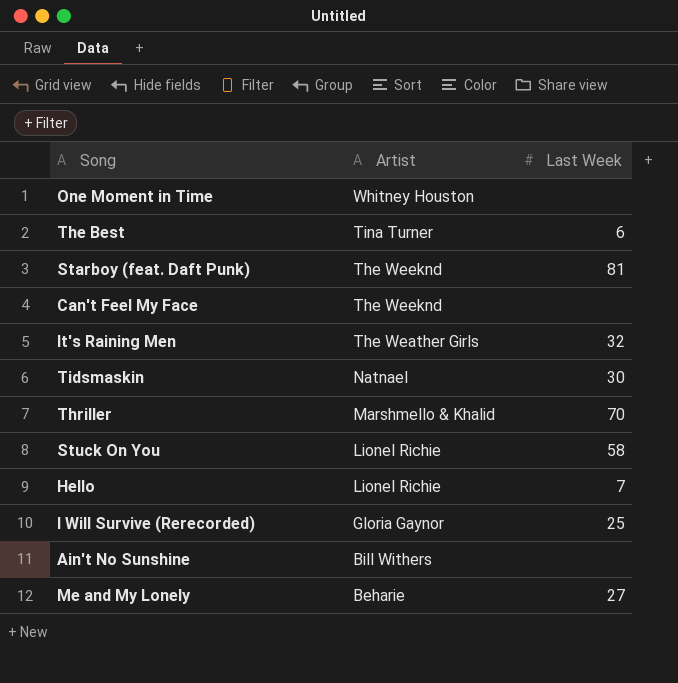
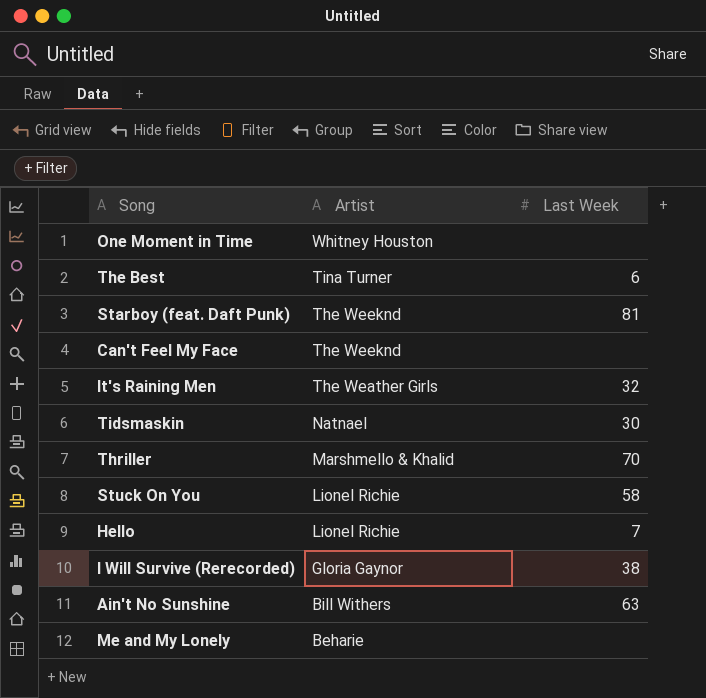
I Will Survive (Rerecorded) | Last Week: 25 -> 38
Ain't No Sunshine | Last Week: none -> 63
Me and My Lonely | Last Week: 27 -> none

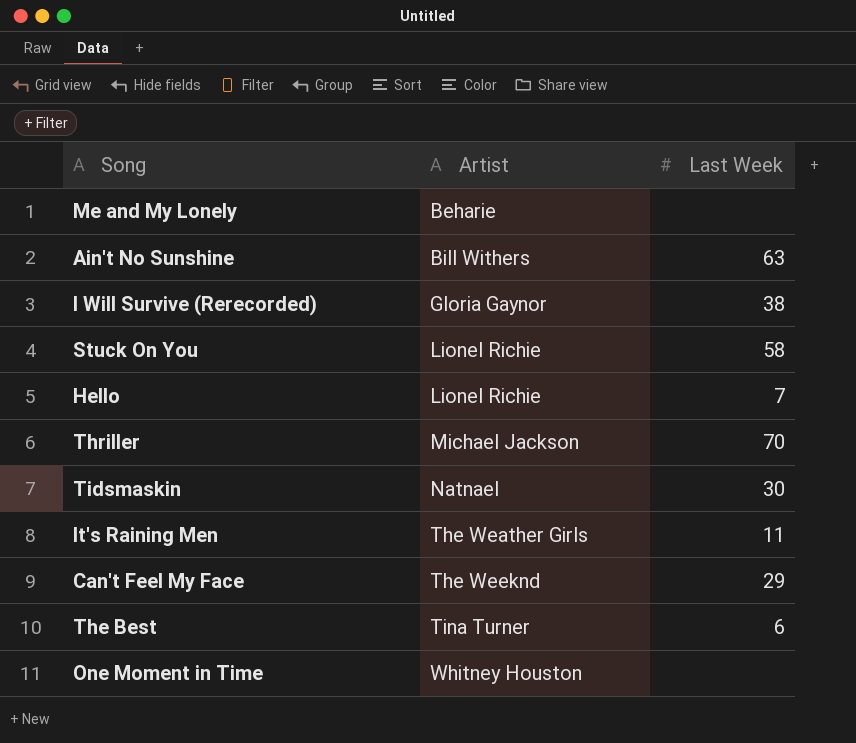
row order: Artist descending -> Artist ascending
row Starboy (feat. Daft Punk): The Weeknd | 81 -> none
Thriller | Artist: Marshmello & Khalid -> Michael Jackson
It's Raining Men | Last Week: 32 -> 11
Can't Feel My Face | Last Week: none -> 29

